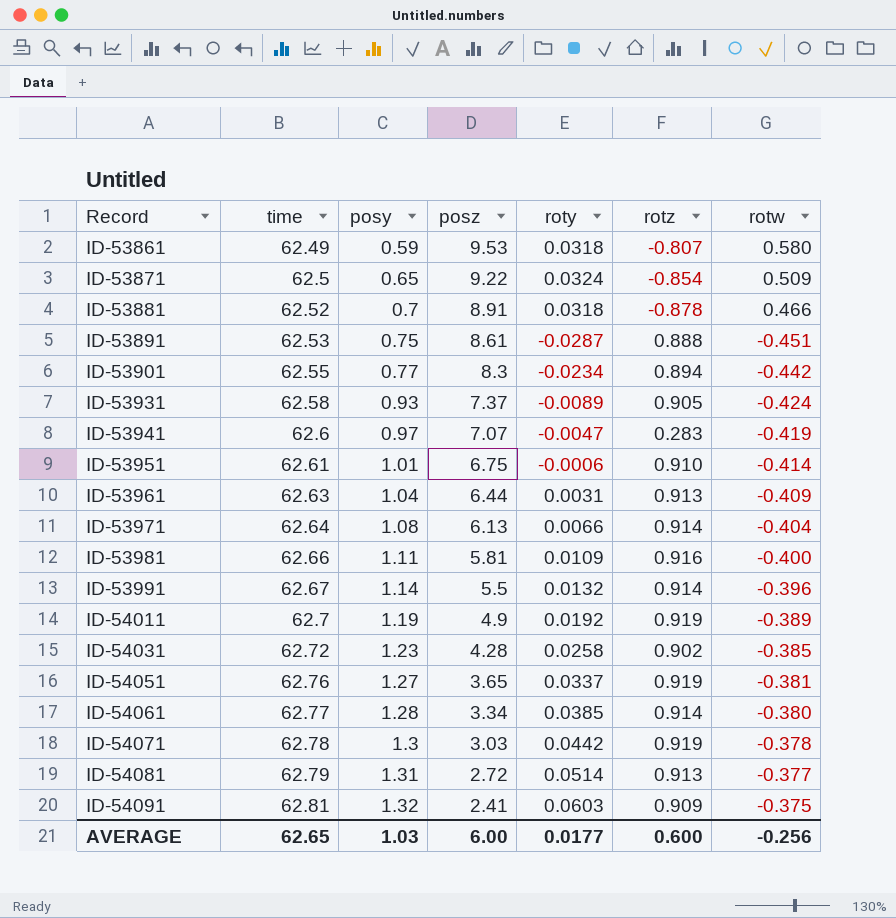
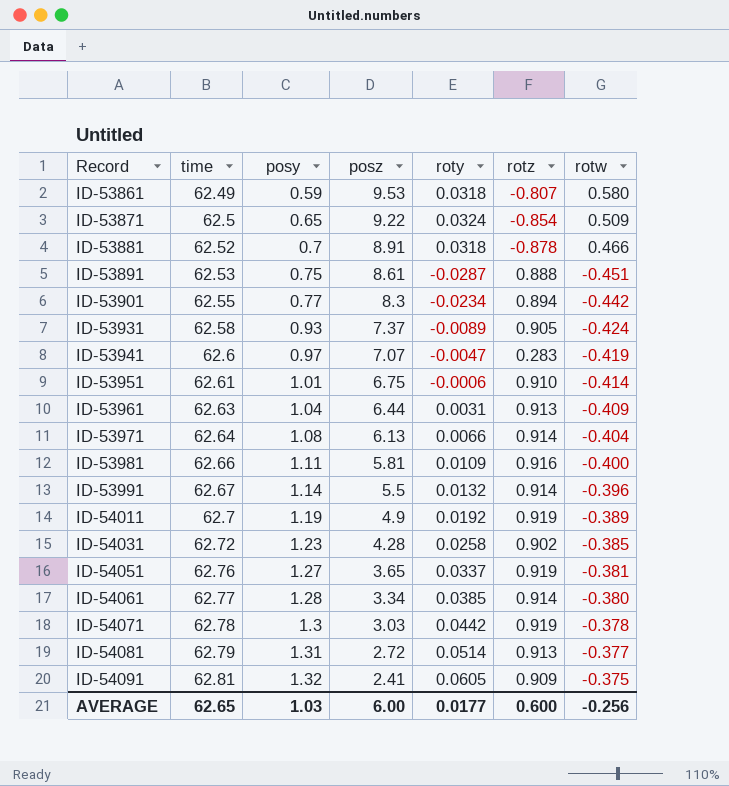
ID-54091 | roty: 0.0603 -> 0.0605

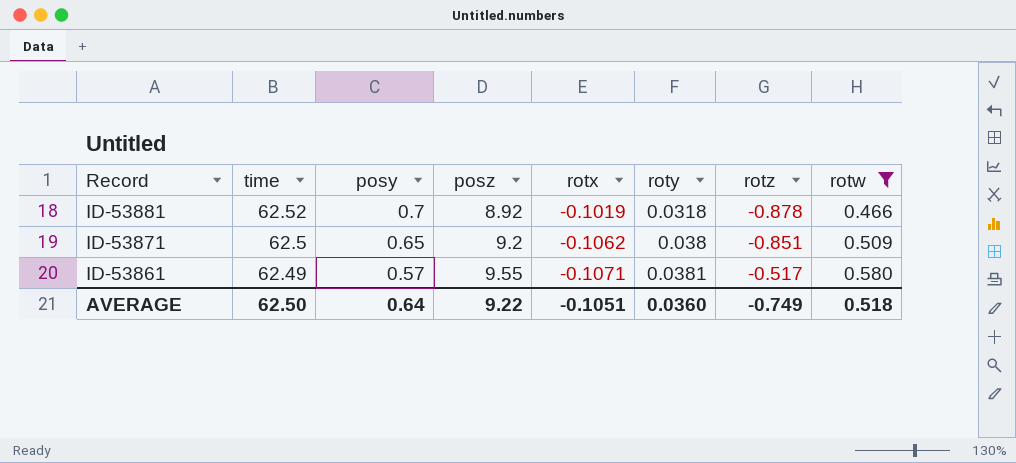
filter: none -> rotw >= 0.466
row order: Record ascending -> Record descending
column rotx | position: none -> 5
ID-53881 | posz: 8.91 -> 8.92
ID-53871 | posz: 9.22 -> 9.2
ID-53871 | roty: 0.0324 -> 0.038
ID-53871 | rotz: -0.854 -> -0.851
ID-53861 | posy: 0.59 -> 0.57
ID-53861 | posz: 9.53 -> 9.55
ID-53861 | roty: 0.0318 -> 0.0381
ID-53861 | rotz: -0.807 -> -0.517
AVERAGE | time: 62.65 -> 62.50
AVERAGE | posy: 1.03 -> 0.64
AVERAGE | posz: 6.00 -> 9.22
AVERAGE | roty: 0.0177 -> 0.0360
AVERAGE | rotz: 0.600 -> -0.749
AVERAGE | rotw: -0.256 -> 0.518

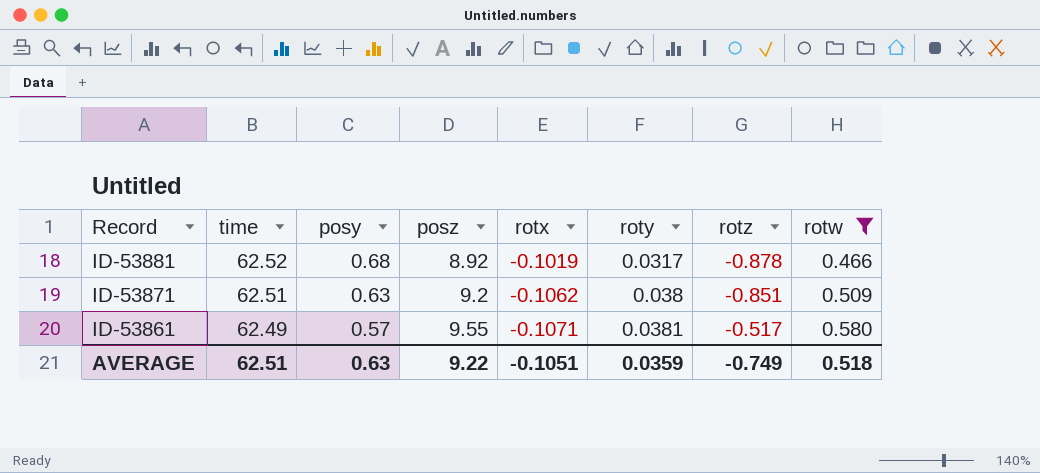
ID-53881 | posy: 0.7 -> 0.68
ID-53881 | roty: 0.0318 -> 0.0317
ID-53871 | time: 62.5 -> 62.51
ID-53871 | posy: 0.65 -> 0.63
AVERAGE | time: 62.50 -> 62.51
AVERAGE | posy: 0.64 -> 0.63
AVERAGE | roty: 0.0360 -> 0.0359

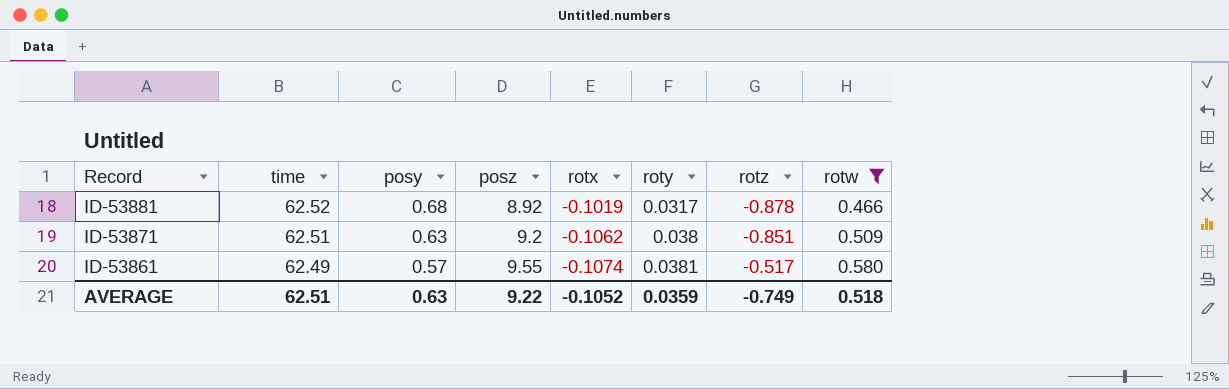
ID-53861 | rotx: -0.1071 -> -0.1074
AVERAGE | rotx: -0.1051 -> -0.1052

